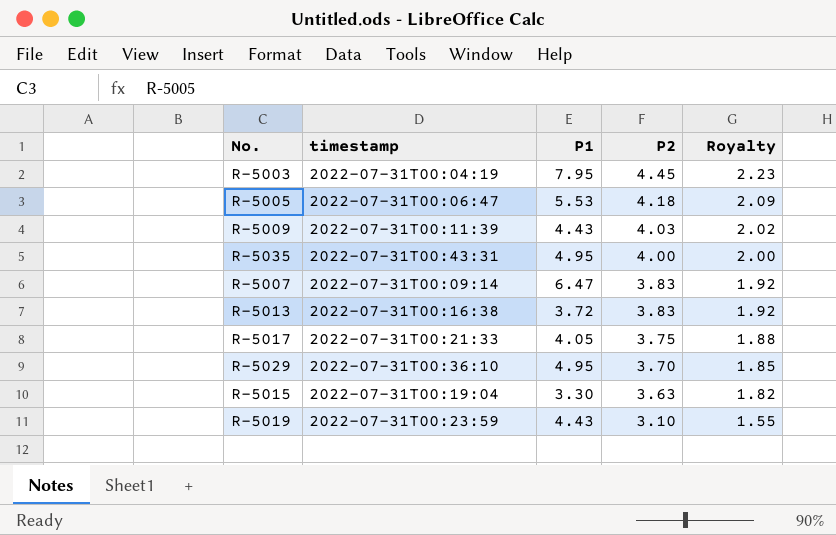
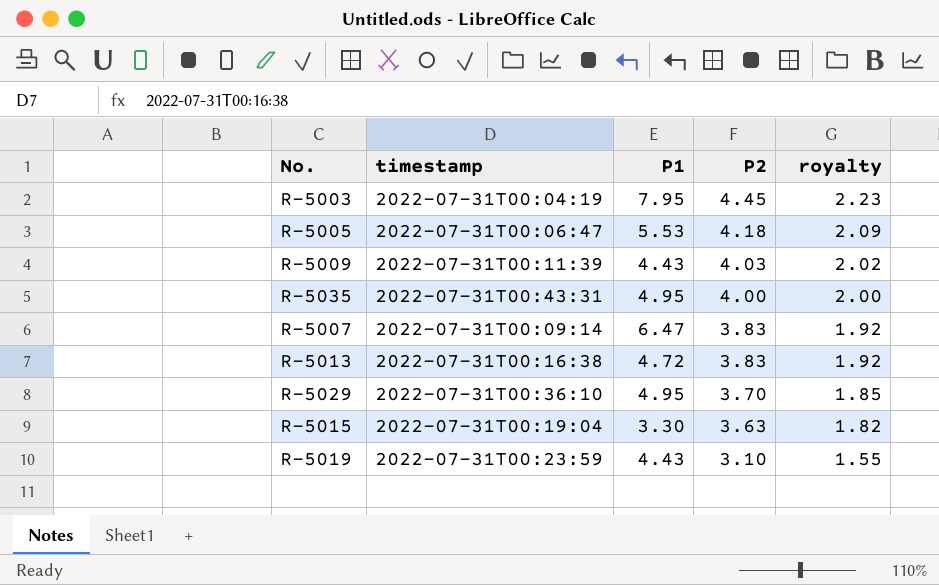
column name: Royalty -> royalty
row R-5017: 2022-07-31T00:21:33 | 4.05 | 3.75 | 1.88 -> none
R-5013 | P1: 3.72 -> 4.72

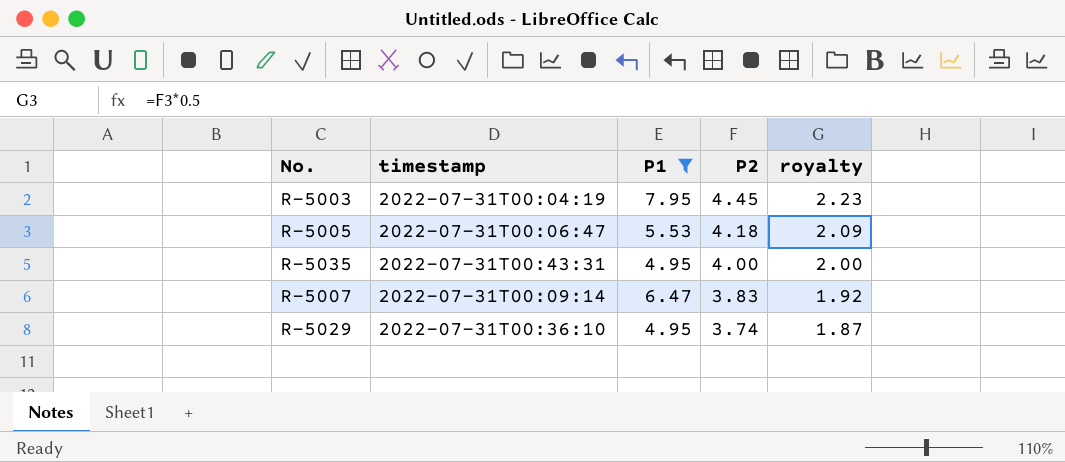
filter: none -> P1 >= 4.95
R-5029 | P2: 3.70 -> 3.74
R-5029 | royalty: 1.85 -> 1.87

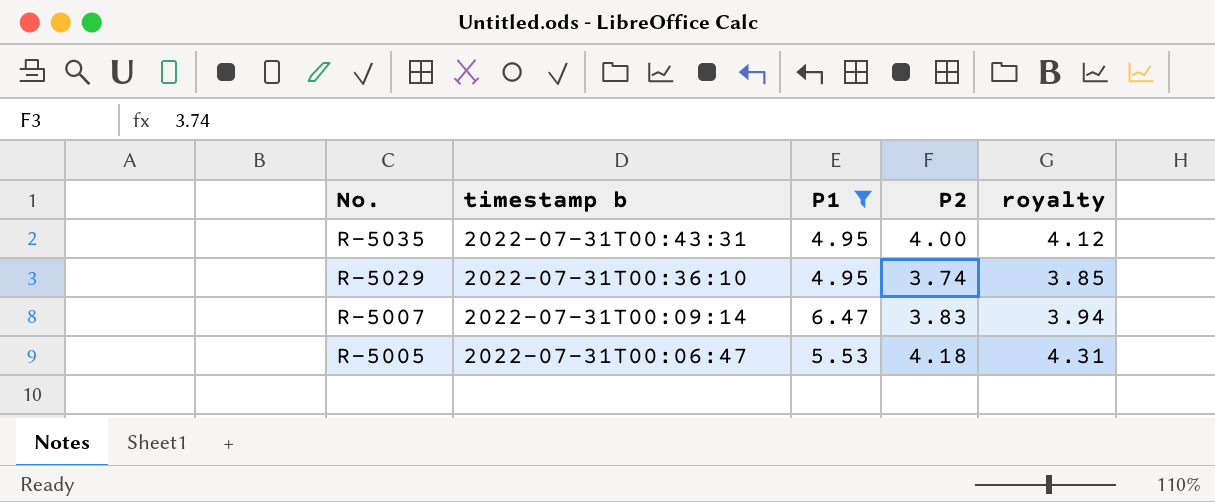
row order: P2 descending -> No. descending
column name: timestamp -> timestamp b
column royalty | formula: [P2] * 0.5 -> [P2] * 1.03
row R-5003: 2022-07-31T00:04:19 | 7.95 | 4.45 | 2.23 -> none

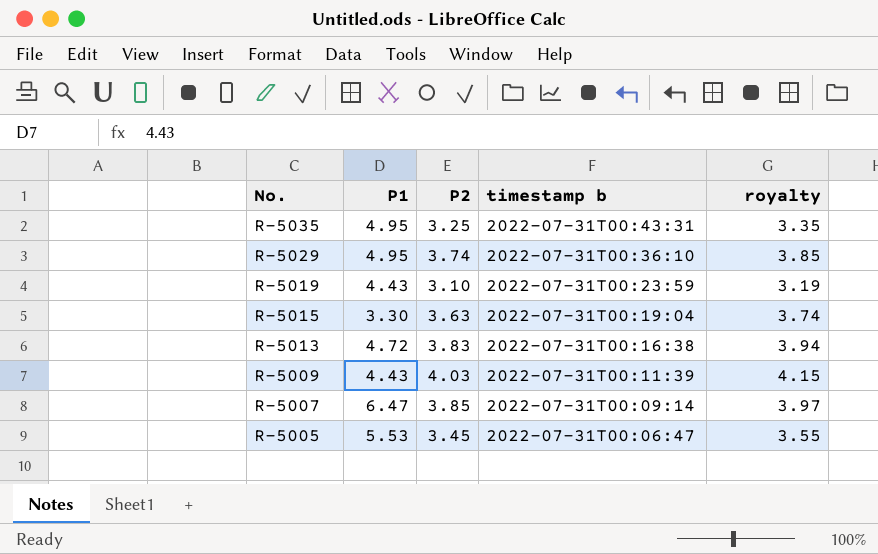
filter: P1 >= 4.95 -> none
column timestamp b | position: 2 -> 4
R-5035 | P2: 4.00 -> 3.25
R-5035 | royalty: 4.12 -> 3.35
R-5007 | P2: 3.83 -> 3.85
R-5007 | royalty: 3.94 -> 3.97
R-5005 | P2: 4.18 -> 3.45
R-5005 | royalty: 4.31 -> 3.55

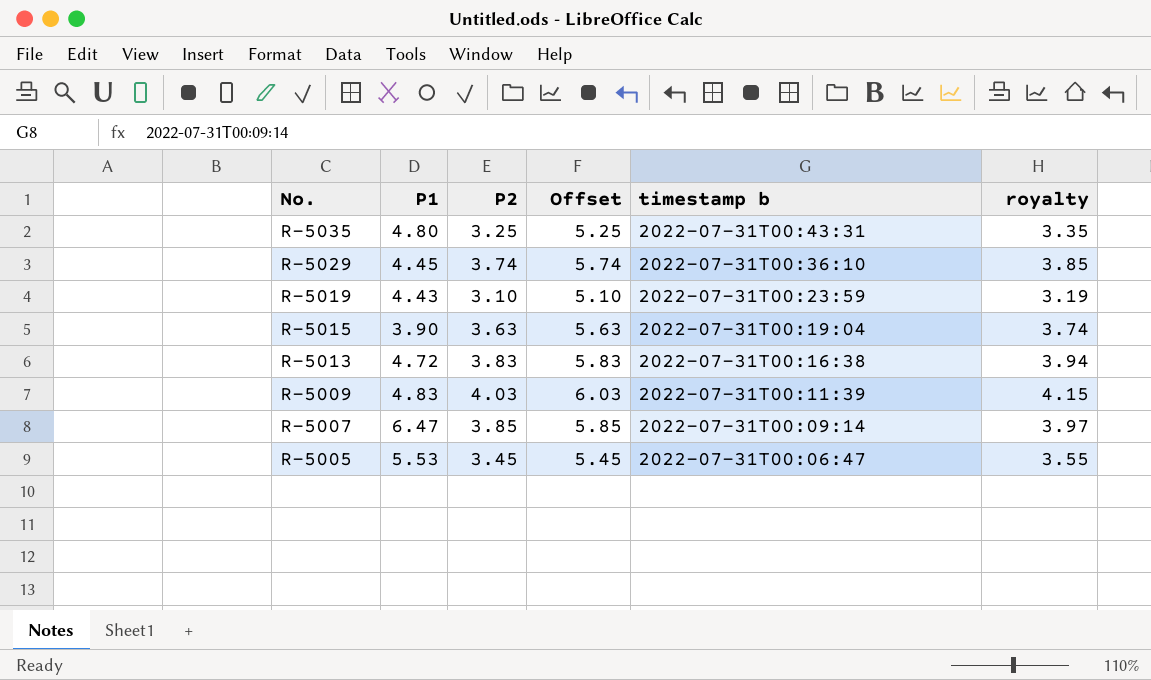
column Offset | formula: none -> [P2] + 2
R-5035 | P1: 4.95 -> 4.80
R-5029 | P1: 4.95 -> 4.45
R-5015 | P1: 3.30 -> 3.90
R-5009 | P1: 4.43 -> 4.83

